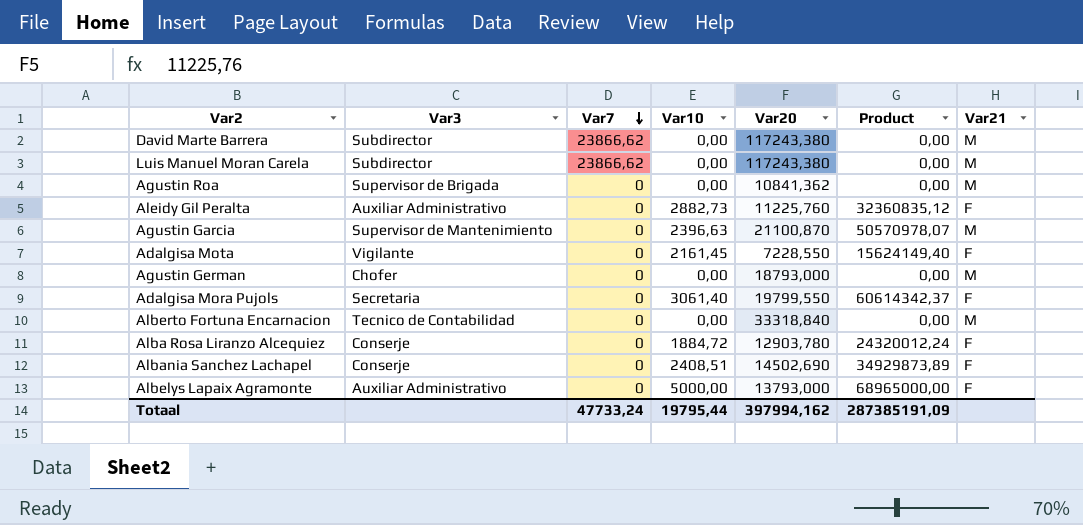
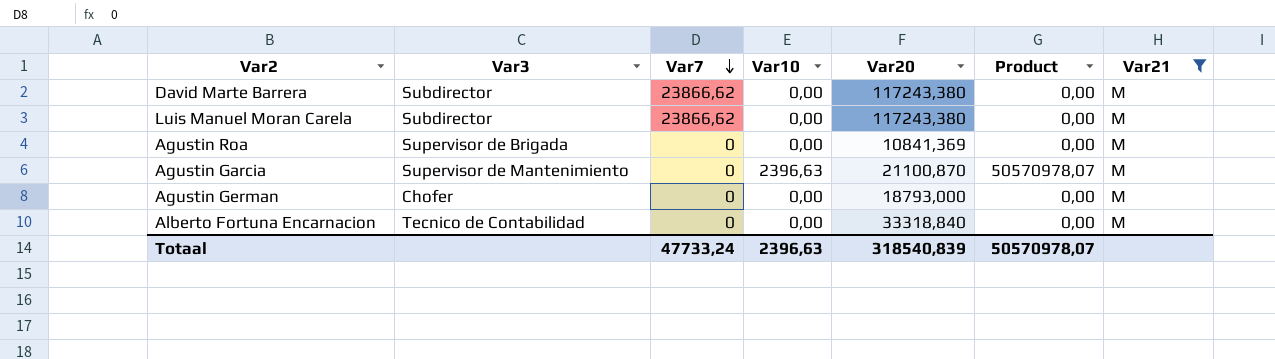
filter: none -> Var21 = M
Agustin Roa | Var20: 10841,362 -> 10841,369
Totaal | Var10: 19795,44 -> 2396,63
Totaal | Var20: 397994,162 -> 318540,839
Totaal | Product: 287385191,09 -> 50570978,07

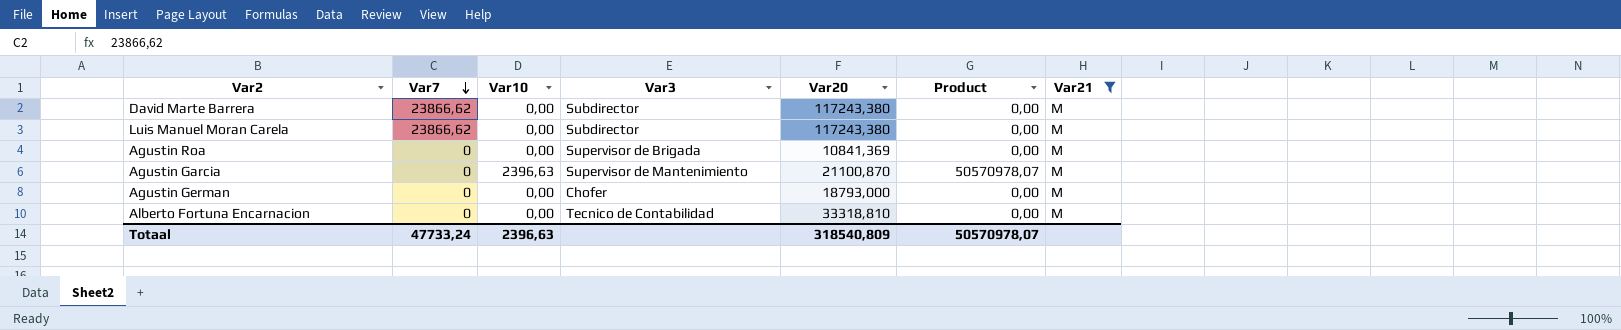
column Var3 | position: 2 -> 4
Alberto Fortuna Encarnacion | Var20: 33318,840 -> 33318,810
Totaal | Var20: 318540,839 -> 318540,809

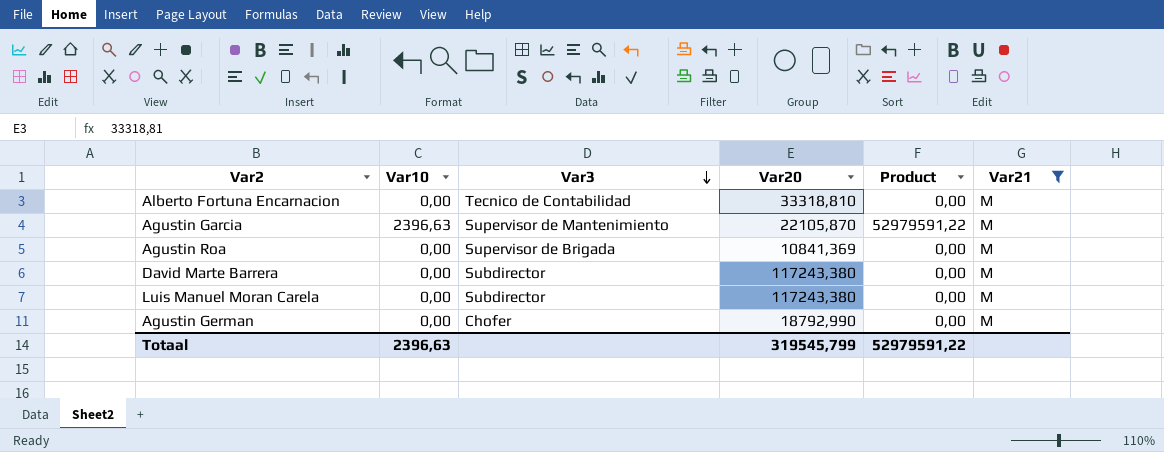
row order: Var7 descending -> Var3 descending
column Var7 | position: 2 -> none
Agustin Garcia | Var20: 21100,870 -> 22105,870
Agustin Garcia | Product: 50570978,07 -> 52979591,22
Agustin German | Var20: 18793,000 -> 18792,990
Totaal | Var20: 318540,809 -> 319545,799
Totaal | Product: 50570978,07 -> 52979591,22

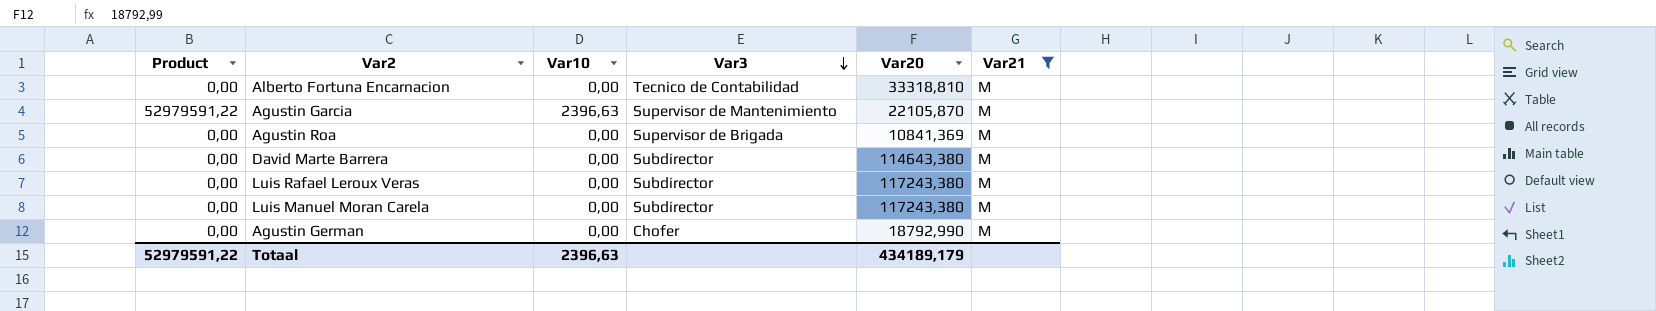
column Product | position: 5 -> 1
David Marte Barrera | Var20: 117243,380 -> 114643,380
row Luis Rafael Leroux Veras: none -> 0,00 | 0,00 | Subdirector | 117243,380 | M
Totaal | Var20: 319545,799 -> 434189,179

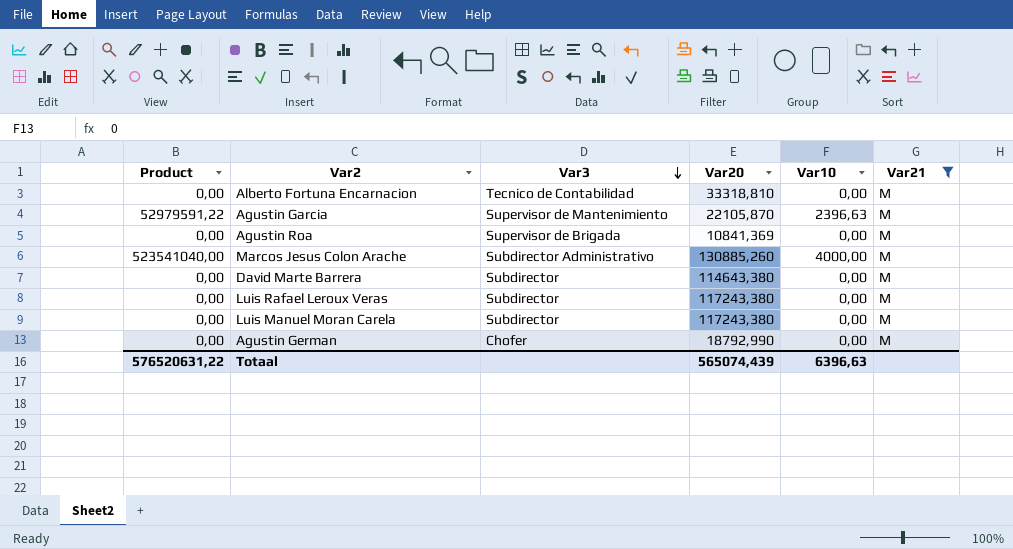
column Var10 | position: 3 -> 5
row Marcos Jesus Colon Arache: none -> 523541040,00 | Subdirector Administrativo | 130885,260 | 4000,00 | M
Totaal | Product: 52979591,22 -> 576520631,22
Totaal | Var20: 434189,179 -> 565074,439
Totaal | Var10: 2396,63 -> 6396,63

